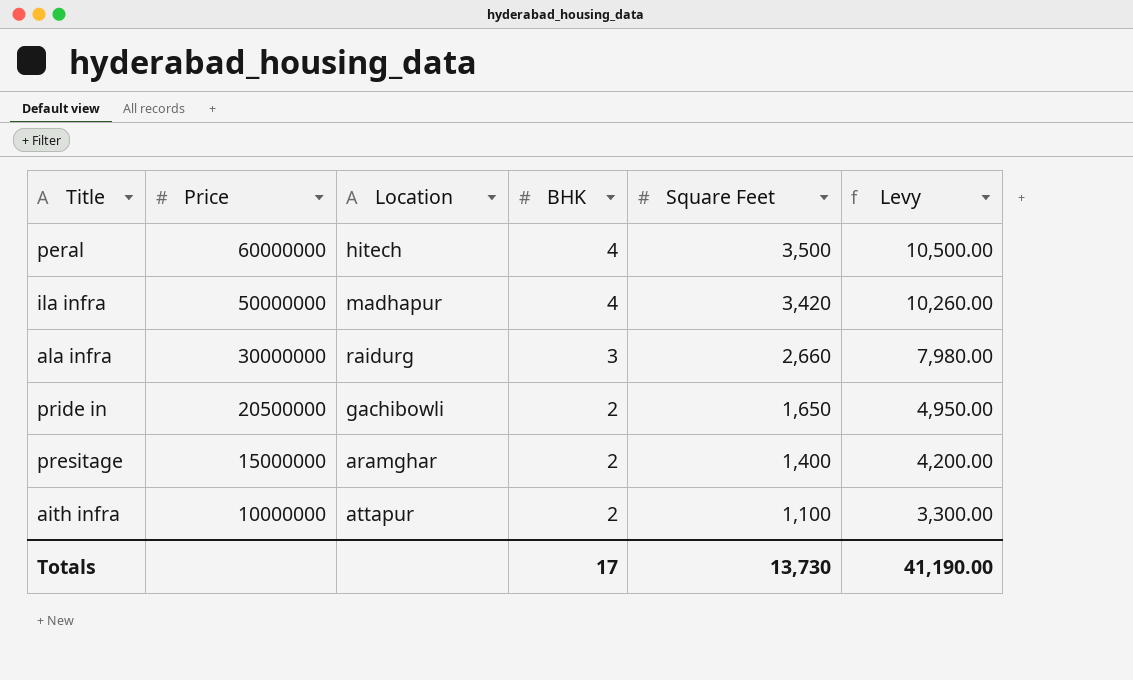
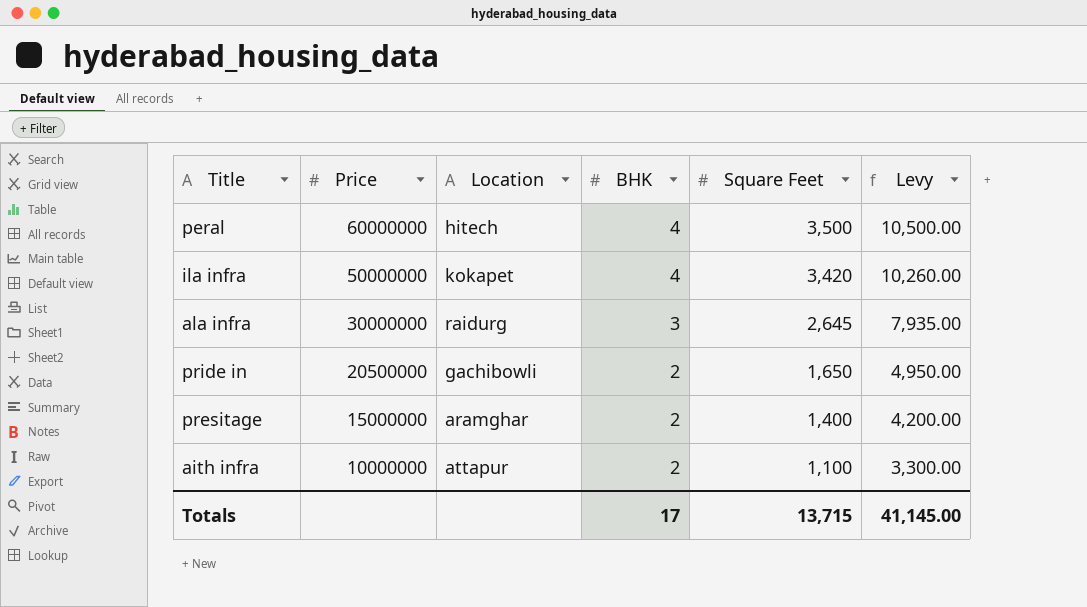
ila infra | Location: madhapur -> kokapet
ala infra | Square Feet: 2,660 -> 2,645
ala infra | Levy: 7,980.00 -> 7,935.00
Totals | Square Feet: 13,730 -> 13,715
Totals | Levy: 41,190.00 -> 41,145.00

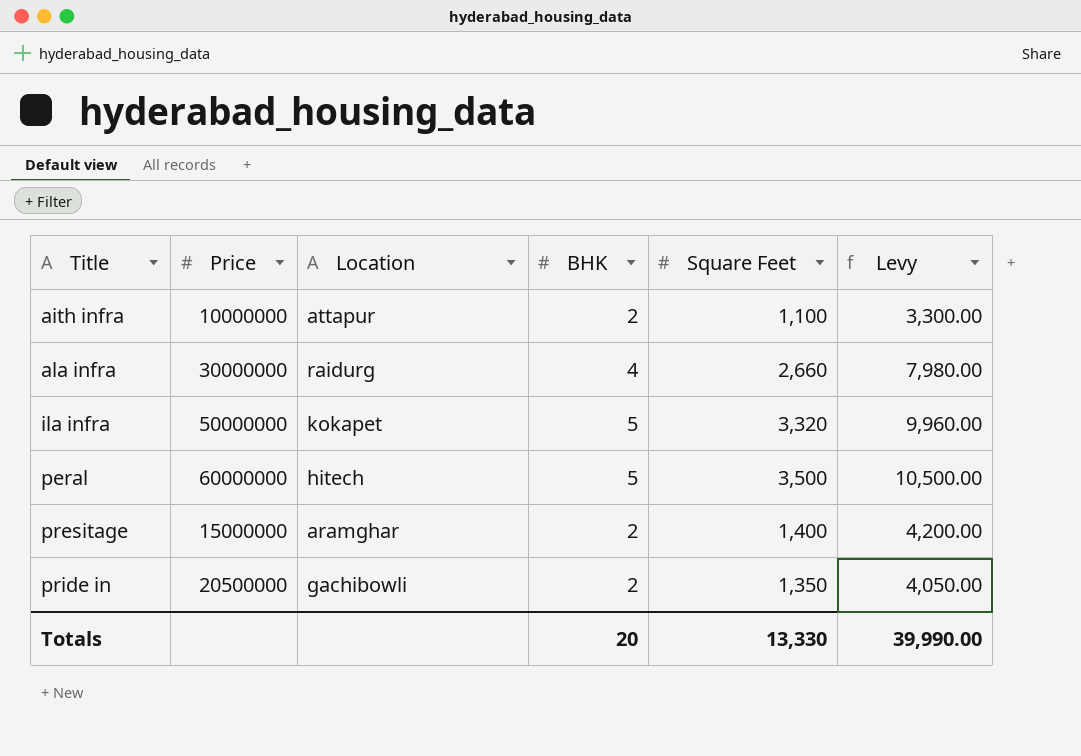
row order: Price descending -> Title ascending
ala infra | BHK: 3 -> 4
ala infra | Square Feet: 2,645 -> 2,660
ala infra | Levy: 7,935.00 -> 7,980.00
ila infra | BHK: 4 -> 5
ila infra | Square Feet: 3,420 -> 3,320
ila infra | Levy: 10,260.00 -> 9,960.00
peral | BHK: 4 -> 5
pride in | Square Feet: 1,650 -> 1,350
pride in | Levy: 4,950.00 -> 4,050.00
Totals | BHK: 17 -> 20
Totals | Square Feet: 13,715 -> 13,330
Totals | Levy: 41,145.00 -> 39,990.00

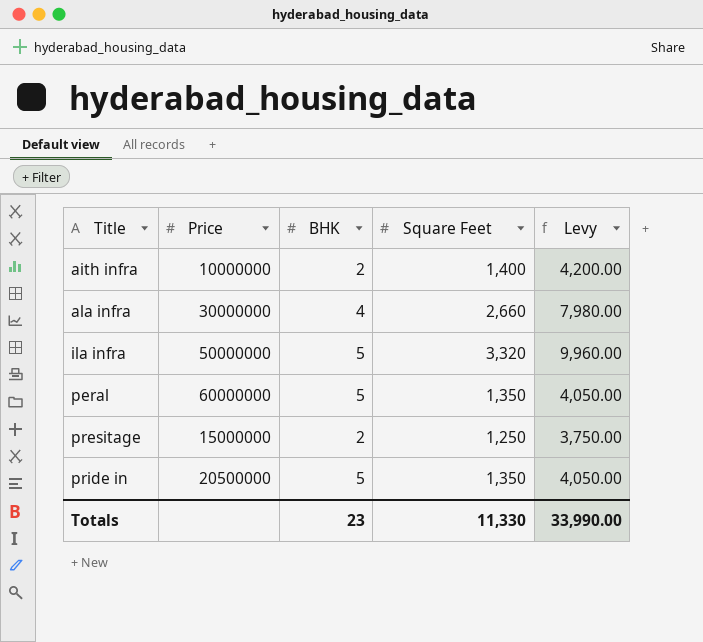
column Location | position: 3 -> none
aith infra | Square Feet: 1,100 -> 1,400
aith infra | Levy: 3,300.00 -> 4,200.00
peral | Square Feet: 3,500 -> 1,350
peral | Levy: 10,500.00 -> 4,050.00
presitage | Square Feet: 1,400 -> 1,250
presitage | Levy: 4,200.00 -> 3,750.00
pride in | BHK: 2 -> 5
Totals | BHK: 20 -> 23
Totals | Square Feet: 13,330 -> 11,330
Totals | Levy: 39,990.00 -> 33,990.00

